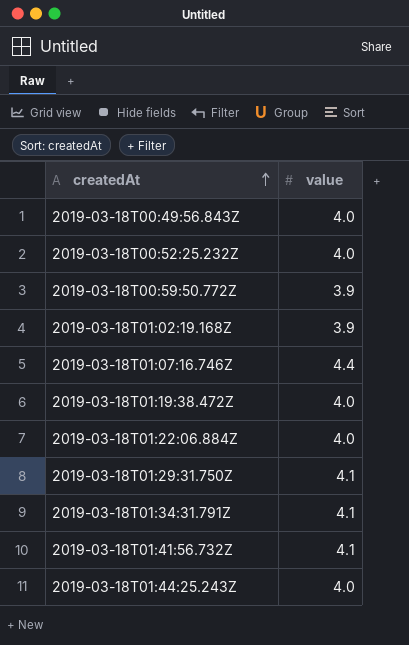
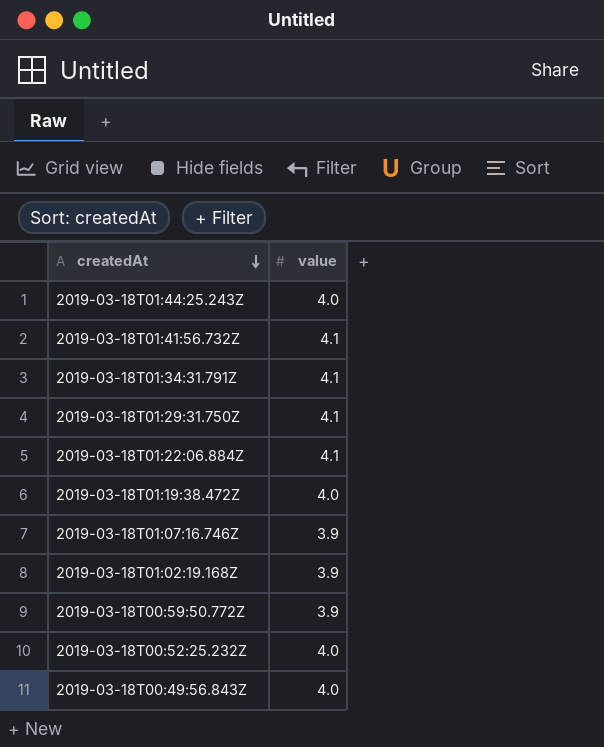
row order: createdAt ascending -> createdAt descending
2019-03-18T01:22:06.884Z | value: 4.0 -> 4.1
2019-03-18T01:07:16.746Z | value: 4.4 -> 3.9

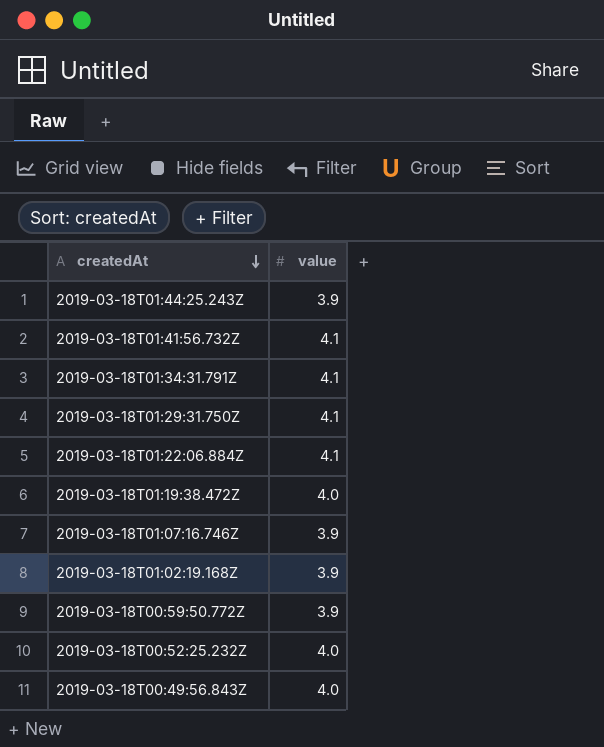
2019-03-18T01:44:25.243Z | value: 4.0 -> 3.9

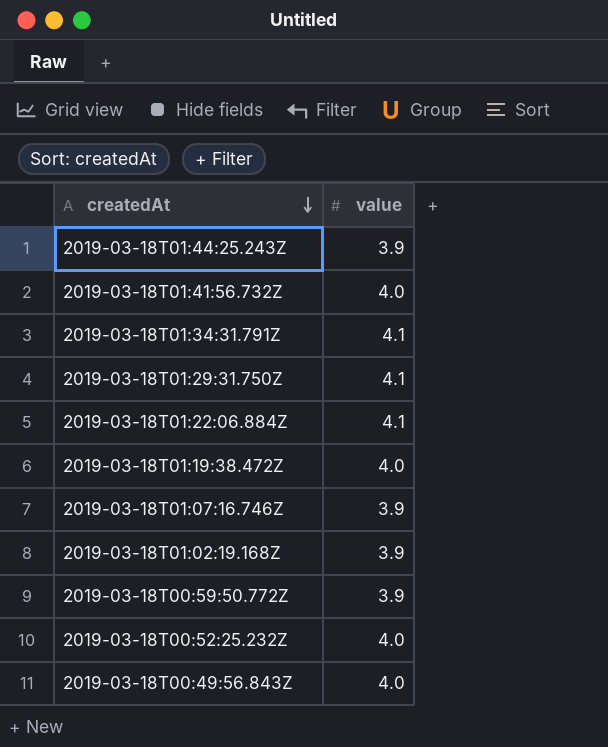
2019-03-18T01:41:56.732Z | value: 4.1 -> 4.0

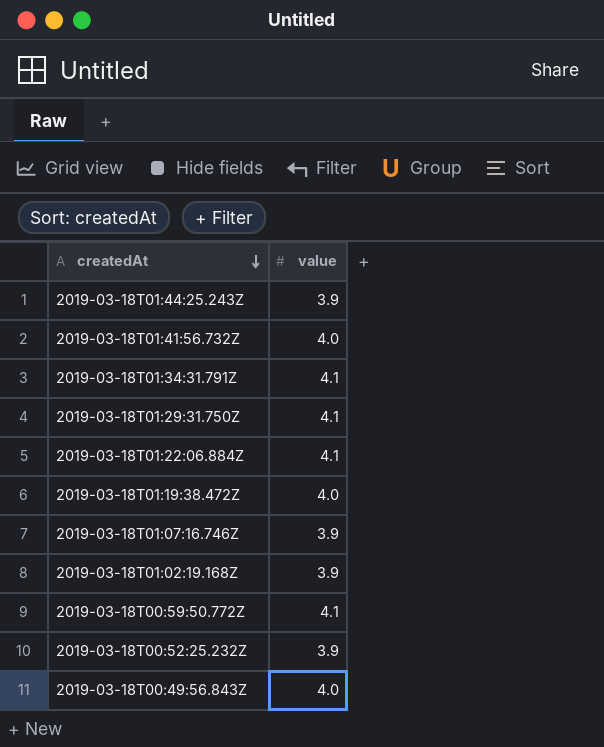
2019-03-18T00:59:50.772Z | value: 3.9 -> 4.1
2019-03-18T00:52:25.232Z | value: 4.0 -> 3.9

